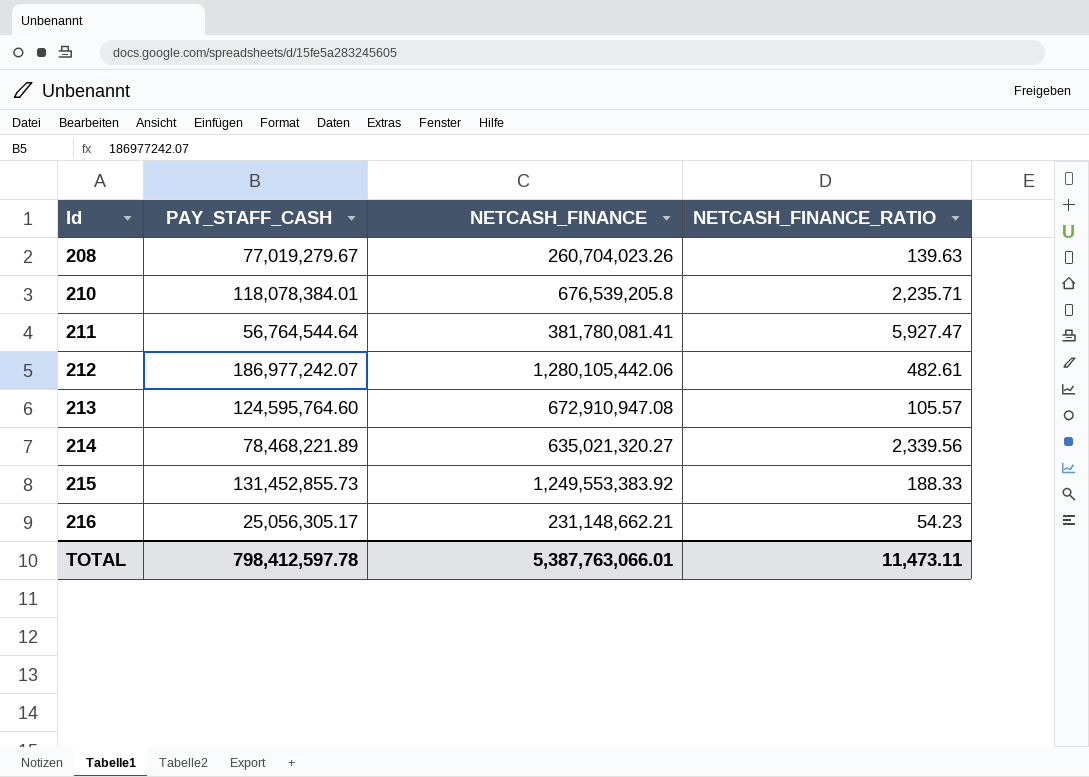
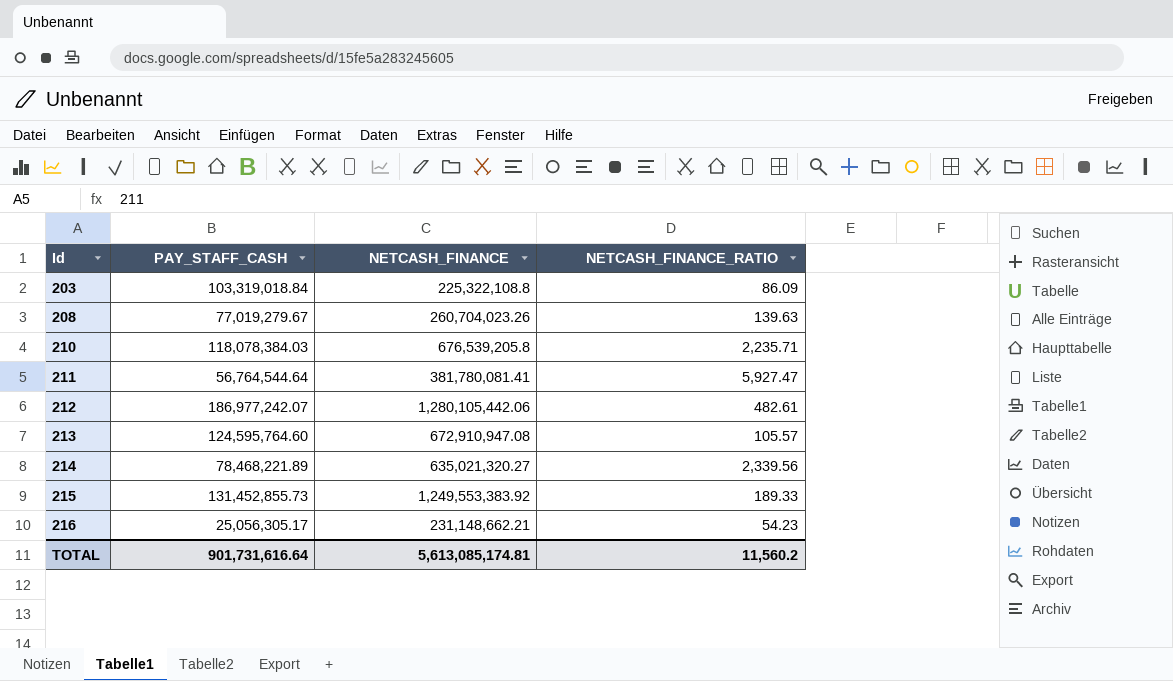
row 203: none -> 103,319,018.84 | 225,322,108.8 | 86.09
210 | PAY_STAFF_CASH: 118,078,384.01 -> 118,078,384.03
215 | NETCASH_FINANCE_RATIO: 188.33 -> 189.33
TOTAL | PAY_STAFF_CASH: 798,412,597.78 -> 901,731,616.64
TOTAL | NETCASH_FINANCE: 5,387,763,066.01 -> 5,613,085,174.81
TOTAL | NETCASH_FINANCE_RATIO: 11,473.11 -> 11,560.2

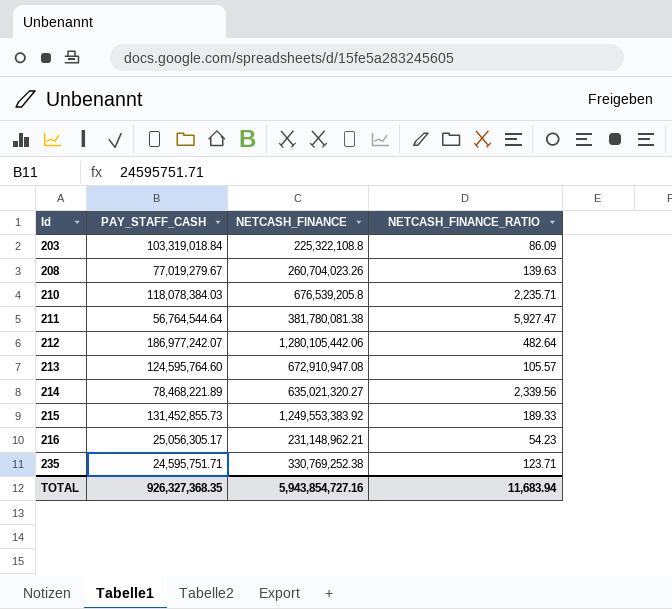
211 | NETCASH_FINANCE: 381,780,081.41 -> 381,780,081.38
212 | NETCASH_FINANCE_RATIO: 482.61 -> 482.64
216 | NETCASH_FINANCE: 231,148,662.21 -> 231,148,962.21
row 235: none -> 24,595,751.71 | 330,769,252.38 | 123.71
TOTAL | PAY_STAFF_CASH: 901,731,616.64 -> 926,327,368.35
TOTAL | NETCASH_FINANCE: 5,613,085,174.81 -> 5,943,854,727.16
TOTAL | NETCASH_FINANCE_RATIO: 11,560.2 -> 11,683.94

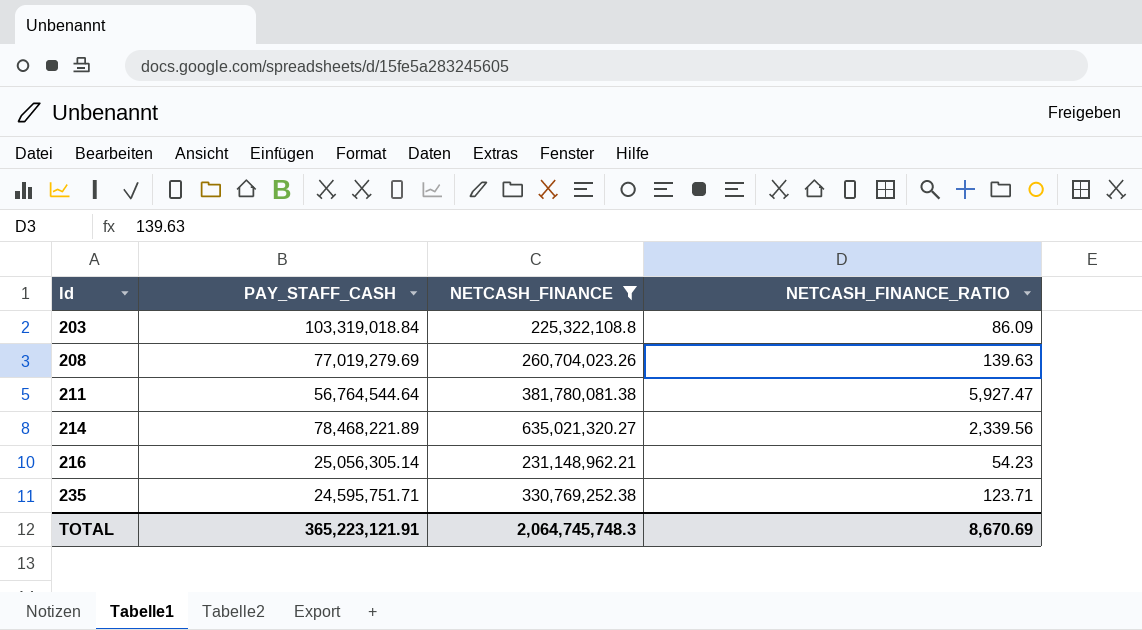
filter: none -> NETCASH_FINANCE <= 635,021,320.27
208 | PAY_STAFF_CASH: 77,019,279.67 -> 77,019,279.69
216 | PAY_STAFF_CASH: 25,056,305.17 -> 25,056,305.14
TOTAL | PAY_STAFF_CASH: 926,327,368.35 -> 365,223,121.91
TOTAL | NETCASH_FINANCE: 5,943,854,727.16 -> 2,064,745,748.3
TOTAL | NETCASH_FINANCE_RATIO: 11,683.94 -> 8,670.69

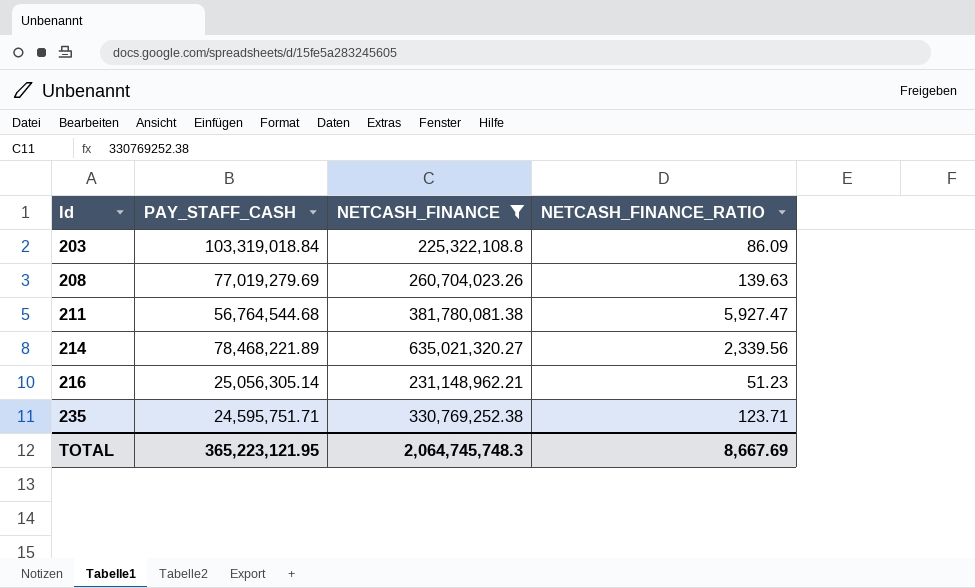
211 | PAY_STAFF_CASH: 56,764,544.64 -> 56,764,544.68
216 | NETCASH_FINANCE_RATIO: 54.23 -> 51.23
TOTAL | PAY_STAFF_CASH: 365,223,121.91 -> 365,223,121.95
TOTAL | NETCASH_FINANCE_RATIO: 8,670.69 -> 8,667.69

